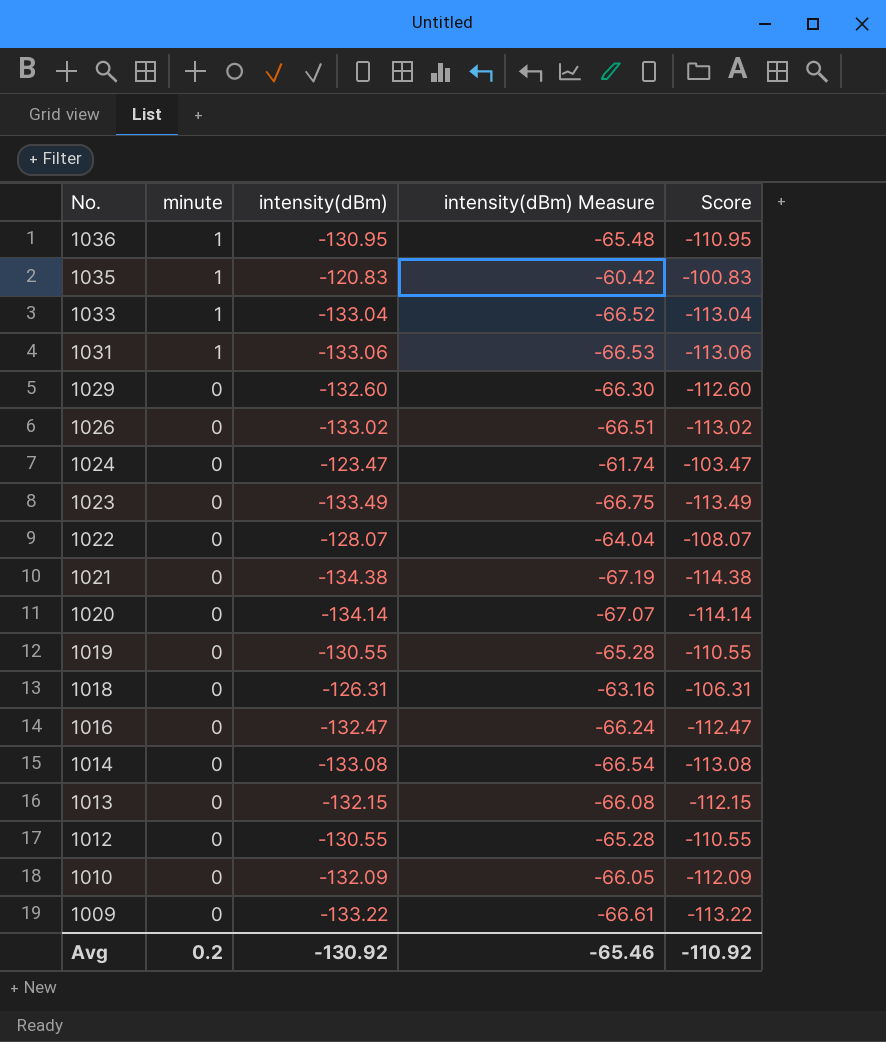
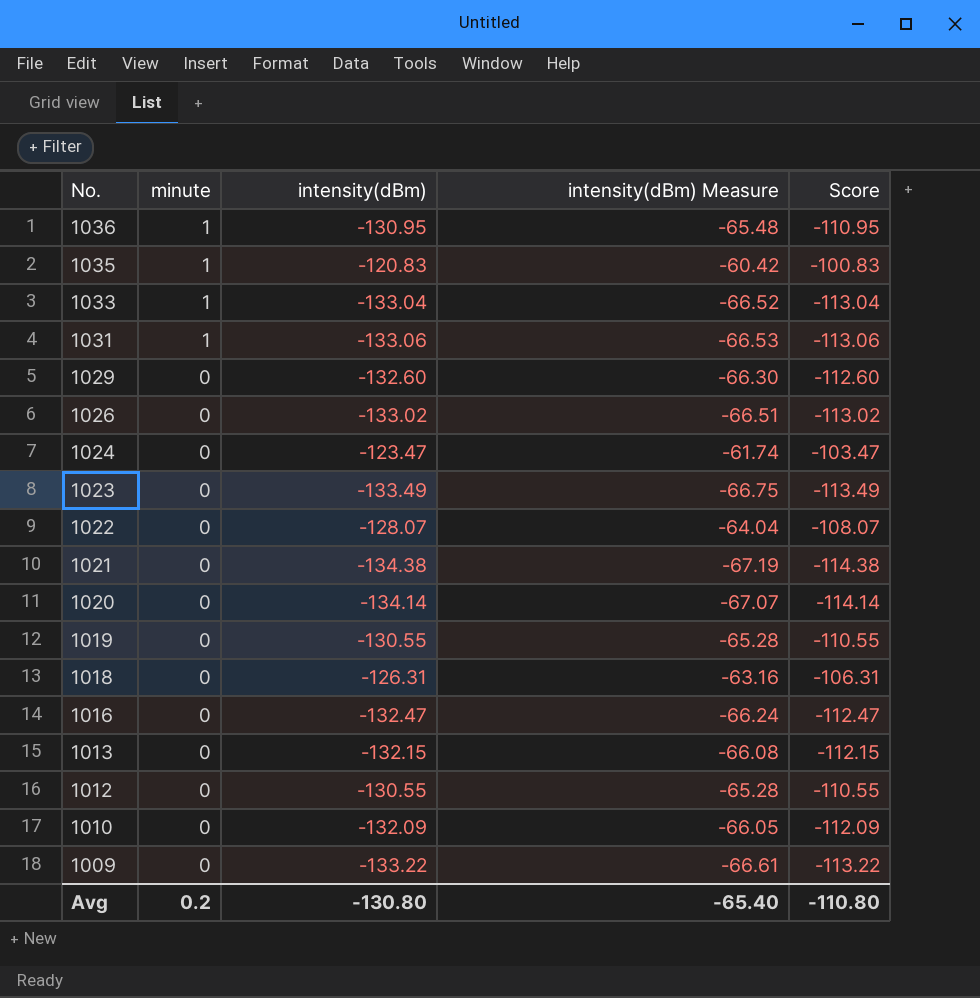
row 1014: 0 | -133.08 | -66.54 | -113.08 -> none
Avg | intensity(dBm): -130.92 -> -130.80
Avg | intensity(dBm) Measure: -65.46 -> -65.40
Avg | Score: -110.92 -> -110.80

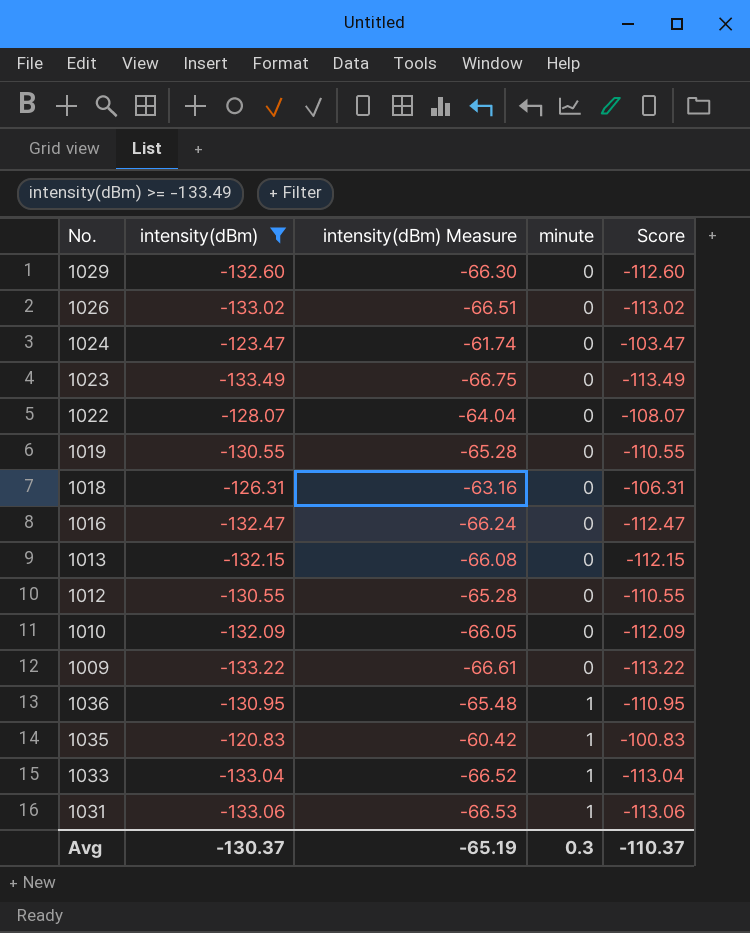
filter: none -> intensity(dBm) >= -133.49
row order: No. descending -> minute ascending
column minute | position: 2 -> 4
Avg | intensity(dBm): -130.80 -> -130.37
Avg | intensity(dBm) Measure: -65.40 -> -65.19
Avg | minute: 0.2 -> 0.3
Avg | Score: -110.80 -> -110.37

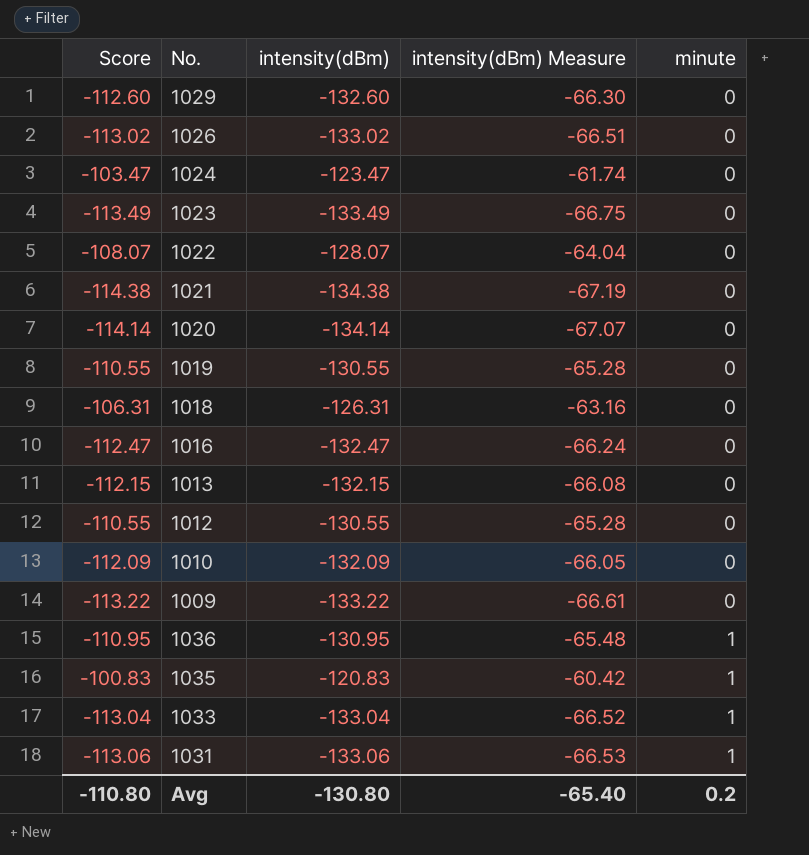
filter: intensity(dBm) >= -133.49 -> none
column Score | position: 5 -> 1
Avg | Score: -110.37 -> -110.80
Avg | intensity(dBm): -130.37 -> -130.80
Avg | intensity(dBm) Measure: -65.19 -> -65.40
Avg | minute: 0.3 -> 0.2

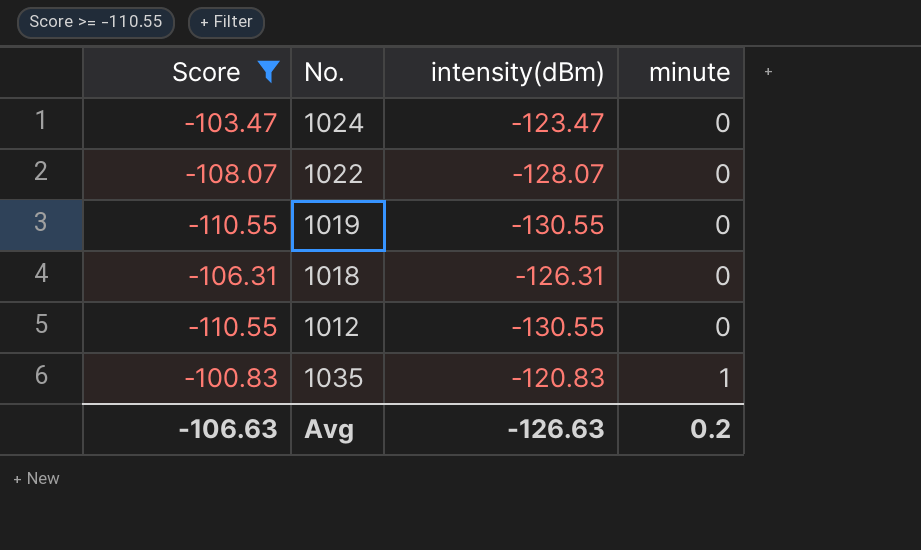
filter: none -> Score >= -110.55
column intensity(dBm) Measure | formula: [intensity(dBm)] * 0.5 -> none
Avg | Score: -110.80 -> -106.63
Avg | intensity(dBm): -130.80 -> -126.63

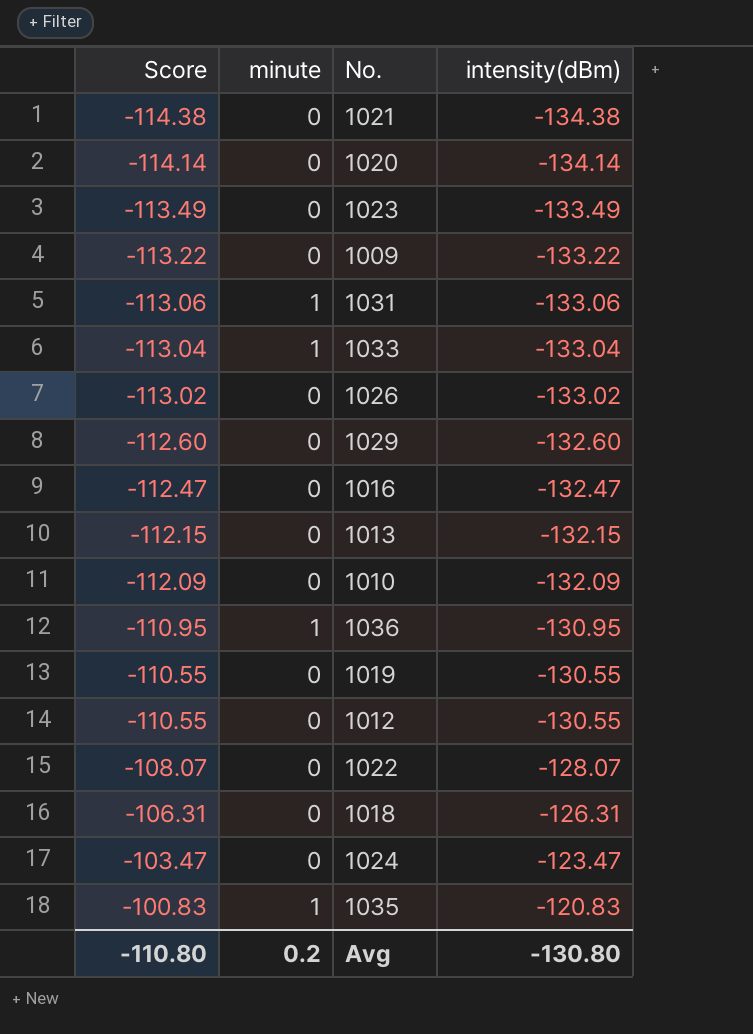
filter: Score >= -110.55 -> none
row order: minute ascending -> Score ascending
column minute | position: 4 -> 2
Avg | Score: -106.63 -> -110.80
Avg | intensity(dBm): -126.63 -> -130.80

